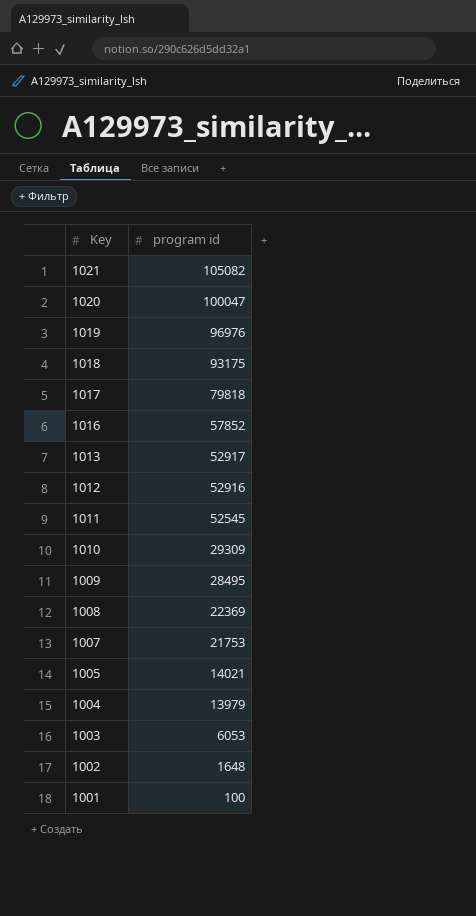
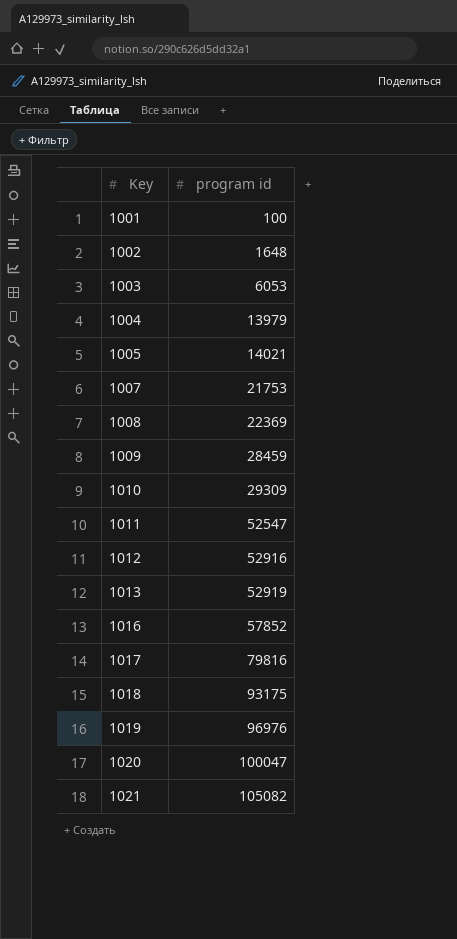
row order: Key descending -> Key ascending
1009 | program id: 28495 -> 28459
1011 | program id: 52545 -> 52547
1013 | program id: 52917 -> 52919
1017 | program id: 79818 -> 79816

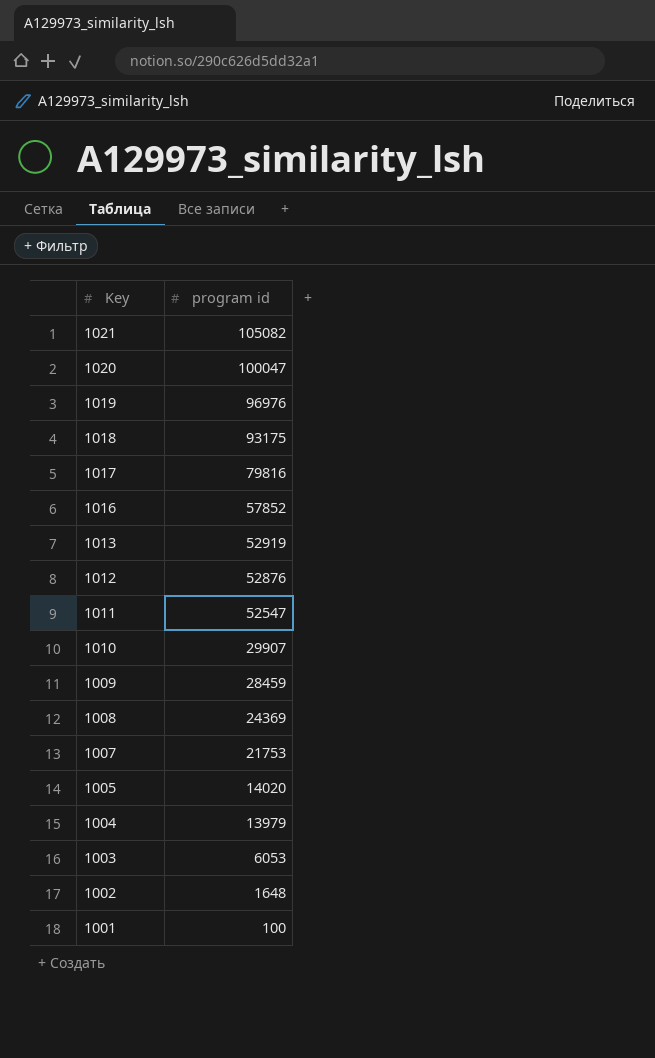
row order: Key ascending -> Key descending
1012 | program id: 52916 -> 52876
1010 | program id: 29309 -> 29907
1008 | program id: 22369 -> 24369
1005 | program id: 14021 -> 14020

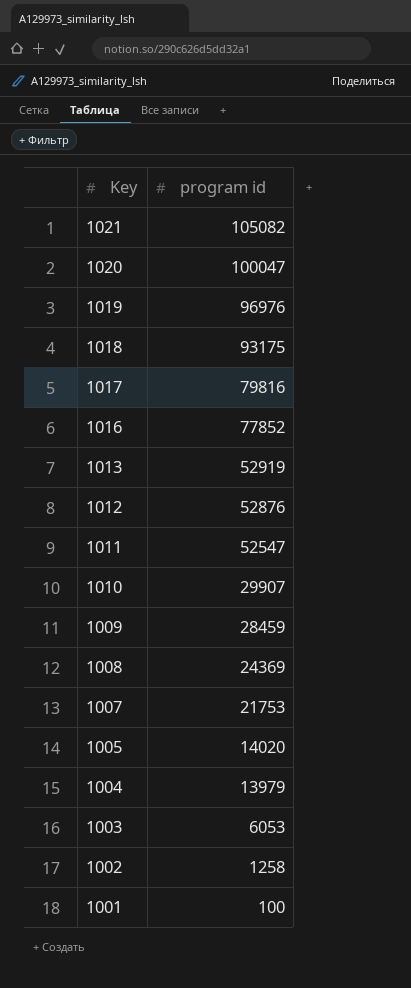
1016 | program id: 57852 -> 77852
1002 | program id: 1648 -> 1258

